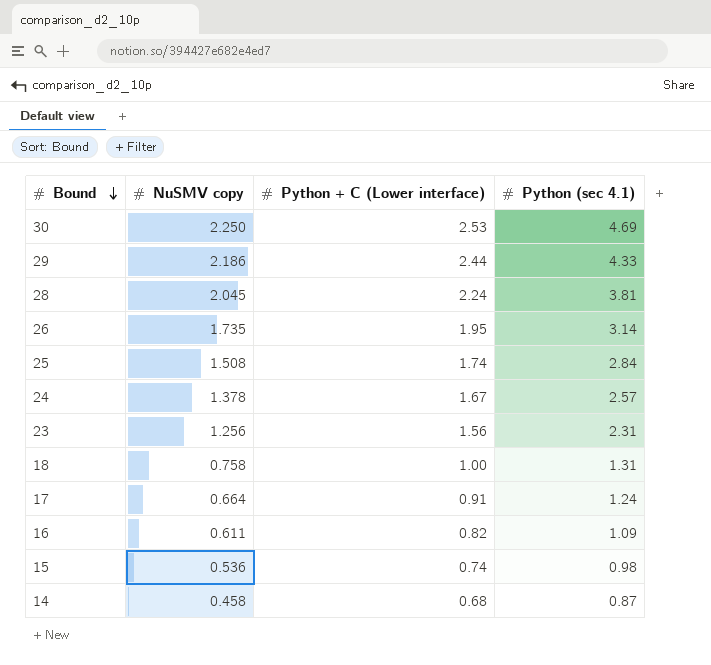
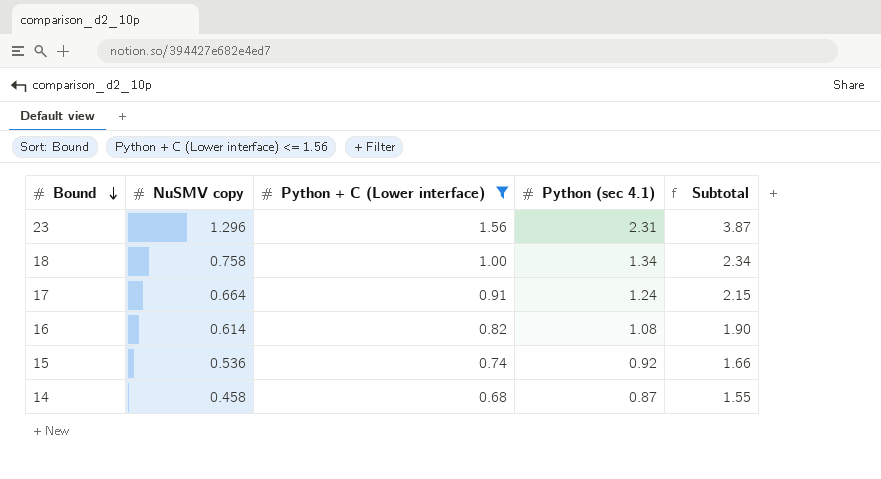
filter: none -> Python + C (Lower interface) <= 1.56
column Subtotal | formula: none -> [Python + C (Lower interface)] + [Python (sec 4.1)]
23 | NuSMV copy: 1.256 -> 1.296
18 | Python (sec 4.1): 1.31 -> 1.34
16 | NuSMV copy: 0.611 -> 0.614
16 | Python (sec 4.1): 1.09 -> 1.08
15 | Python (sec 4.1): 0.98 -> 0.92

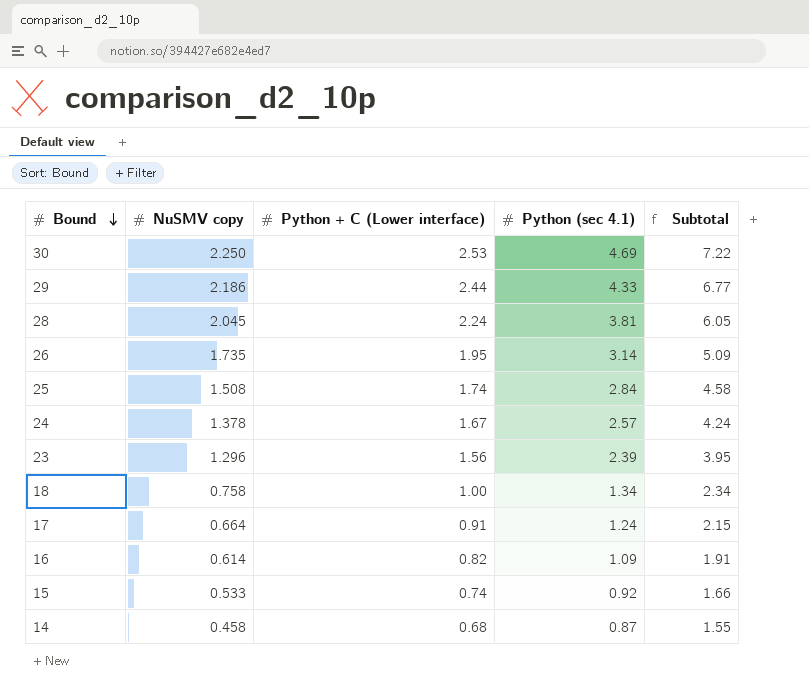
filter: Python + C (Lower interface) <= 1.56 -> none
23 | Python (sec 4.1): 2.31 -> 2.39
23 | Subtotal: 3.87 -> 3.95
16 | Python (sec 4.1): 1.08 -> 1.09
16 | Subtotal: 1.90 -> 1.91
15 | NuSMV copy: 0.536 -> 0.533

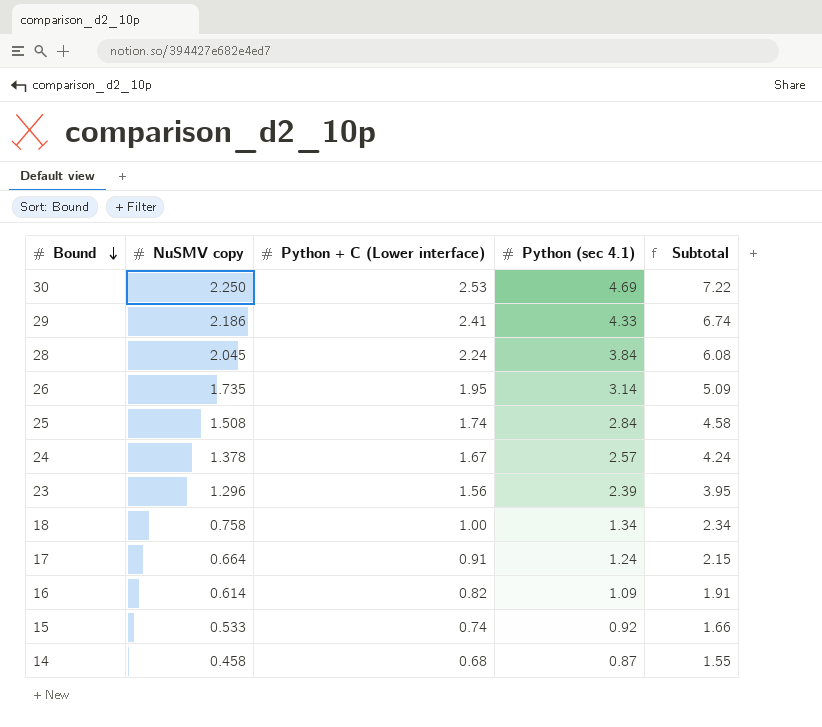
29 | Python + C (Lower interface): 2.44 -> 2.41
29 | Subtotal: 6.77 -> 6.74
28 | Python (sec 4.1): 3.81 -> 3.84
28 | Subtotal: 6.05 -> 6.08

